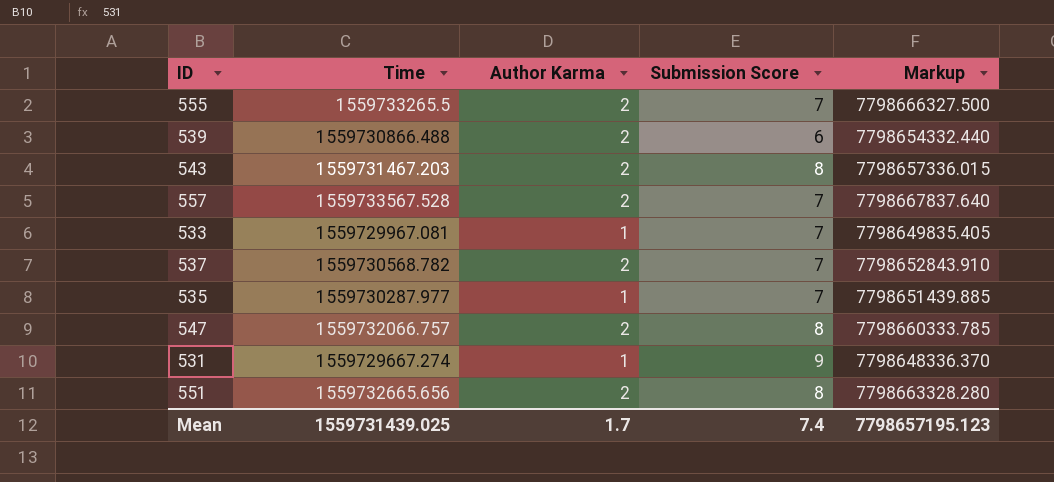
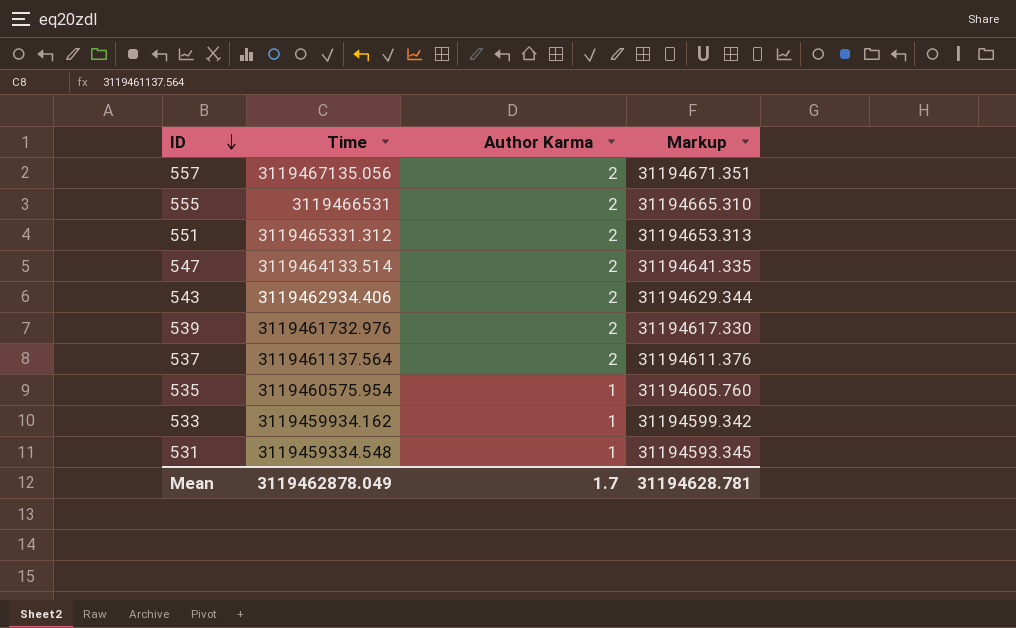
row order: none -> ID descending
column Submission Score | position: 4 -> none
column Markup | formula: [Time] * 5 -> [Time] * 0.01
557 | Time: 1559733567.528 -> 3119467135.056
555 | Time: 1559733265.5 -> 3119466531
551 | Time: 1559732665.656 -> 3119465331.312
547 | Time: 1559732066.757 -> 3119464133.514
543 | Time: 1559731467.203 -> 3119462934.406
539 | Time: 1559730866.488 -> 3119461732.976
537 | Time: 1559730568.782 -> 3119461137.564
535 | Time: 1559730287.977 -> 3119460575.954
533 | Time: 1559729967.081 -> 3119459934.162
531 | Time: 1559729667.274 -> 3119459334.548
Mean | Time: 1559731439.025 -> 3119462878.049
Mean | Markup: 7798657195.123 -> 31194628.781

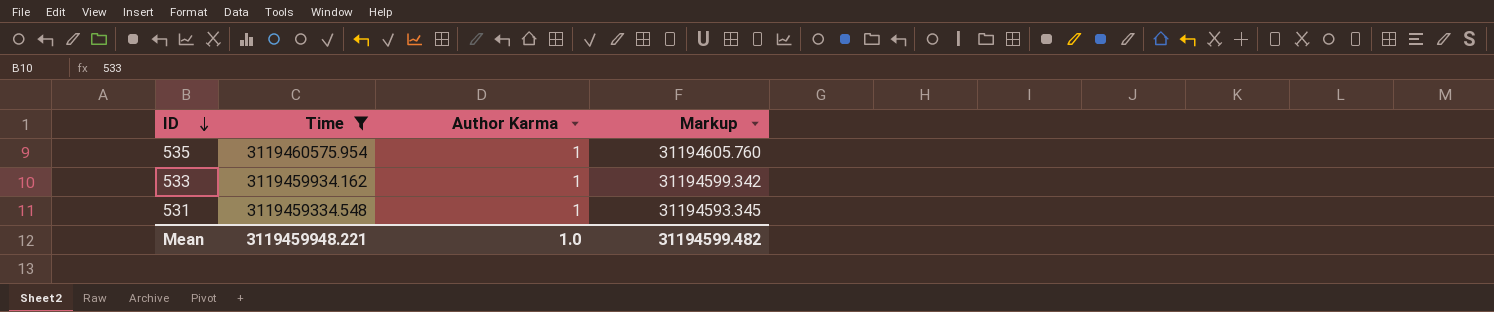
filter: none -> Time <= 3119460575.954
Mean | Time: 3119462878.049 -> 3119459948.221
Mean | Author Karma: 1.7 -> 1.0
Mean | Markup: 31194628.781 -> 31194599.482

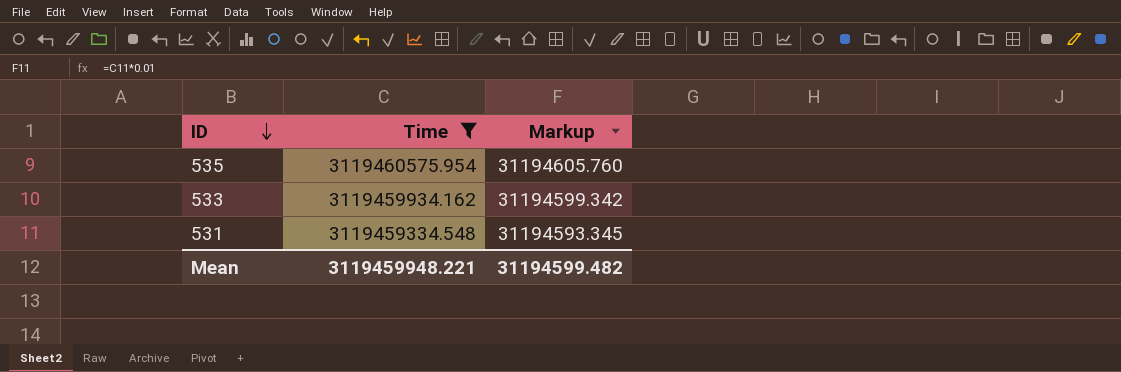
column Author Karma | position: 3 -> none

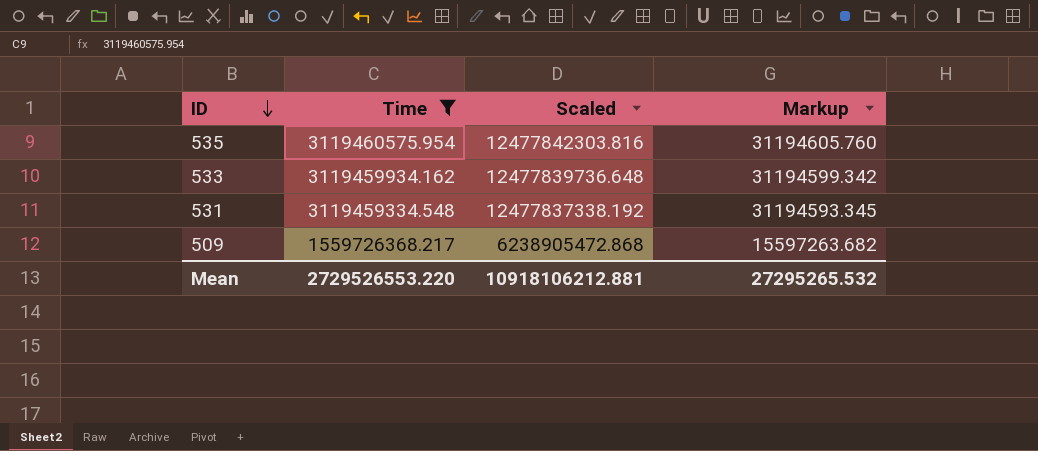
column Scaled | formula: none -> [Time] * 4
row 509: none -> 1559726368.217 | 6238905472.868 | 15597263.682
Mean | Time: 3119459948.221 -> 2729526553.220
Mean | Markup: 31194599.482 -> 27295265.532

